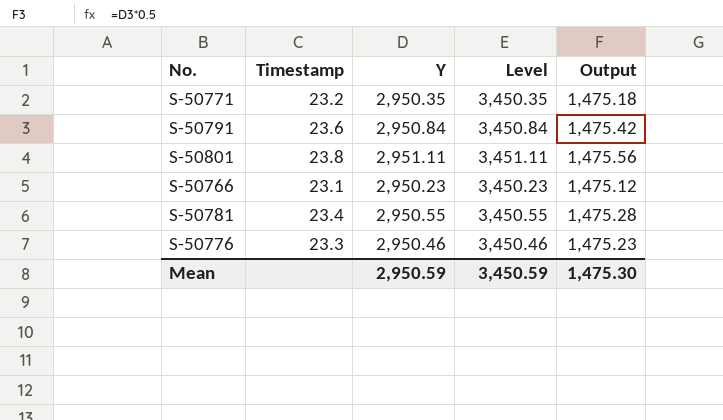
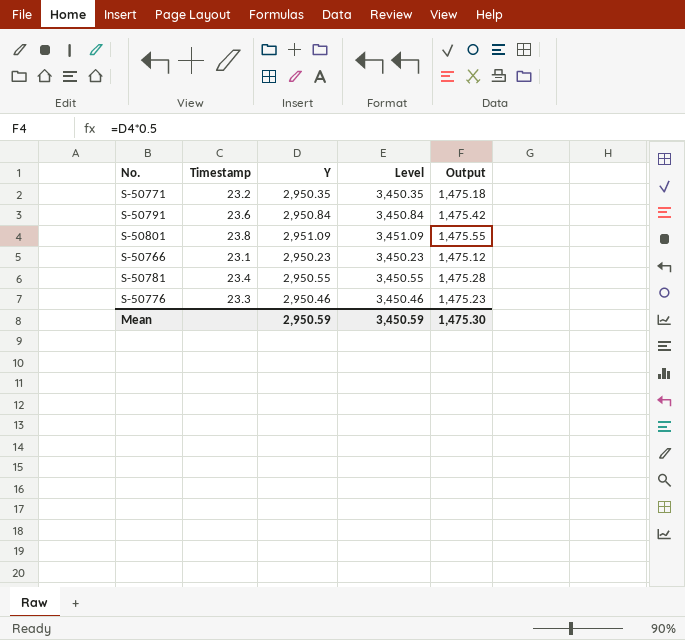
S-50801 | Y: 2,951.11 -> 2,951.09
S-50801 | Level: 3,451.11 -> 3,451.09
S-50801 | Output: 1,475.56 -> 1,475.55

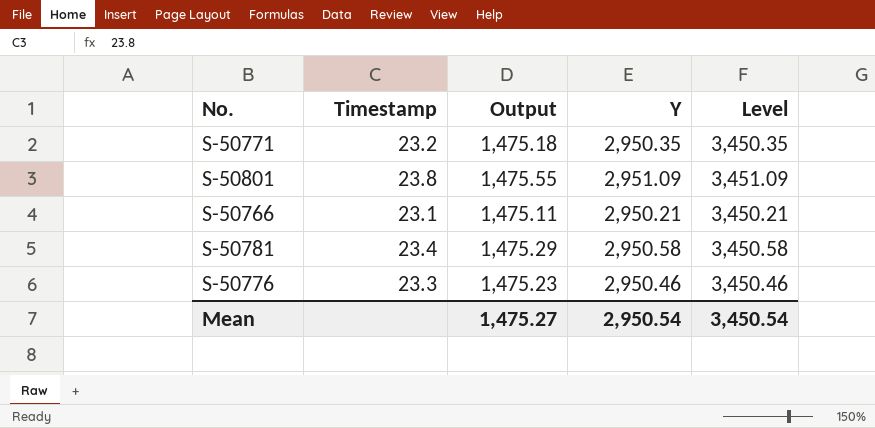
column Output | position: 5 -> 3
row S-50791: 23.6 | 2,950.84 | 3,450.84 | 1,475.42 -> none
S-50766 | Output: 1,475.12 -> 1,475.11
S-50766 | Y: 2,950.23 -> 2,950.21
S-50766 | Level: 3,450.23 -> 3,450.21
S-50781 | Output: 1,475.28 -> 1,475.29
S-50781 | Y: 2,950.55 -> 2,950.58
S-50781 | Level: 3,450.55 -> 3,450.58
Mean | Output: 1,475.30 -> 1,475.27
Mean | Y: 2,950.59 -> 2,950.54
Mean | Level: 3,450.59 -> 3,450.54

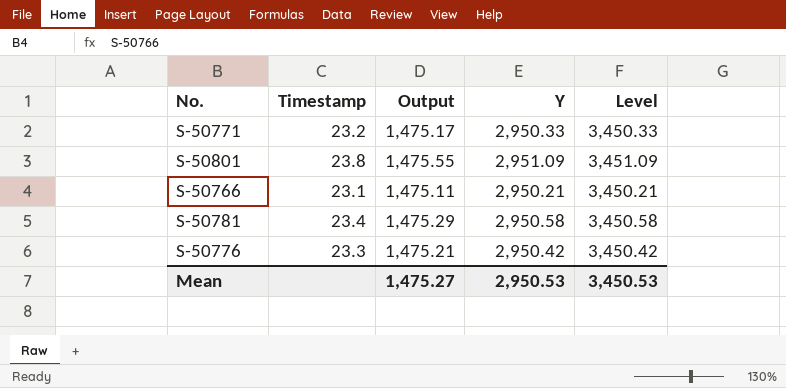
S-50771 | Output: 1,475.18 -> 1,475.17
S-50771 | Y: 2,950.35 -> 2,950.33
S-50771 | Level: 3,450.35 -> 3,450.33
S-50776 | Output: 1,475.23 -> 1,475.21
S-50776 | Y: 2,950.46 -> 2,950.42
S-50776 | Level: 3,450.46 -> 3,450.42
Mean | Y: 2,950.54 -> 2,950.53
Mean | Level: 3,450.54 -> 3,450.53

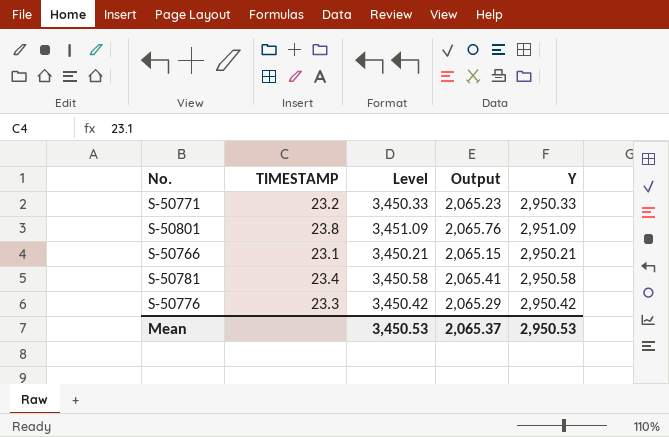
column name: Timestamp -> TIMESTAMP
column Level | position: 5 -> 3
column Output | formula: [Y] * 0.5 -> [Y] * 0.7
Mean | Output: 1,475.27 -> 2,065.37

